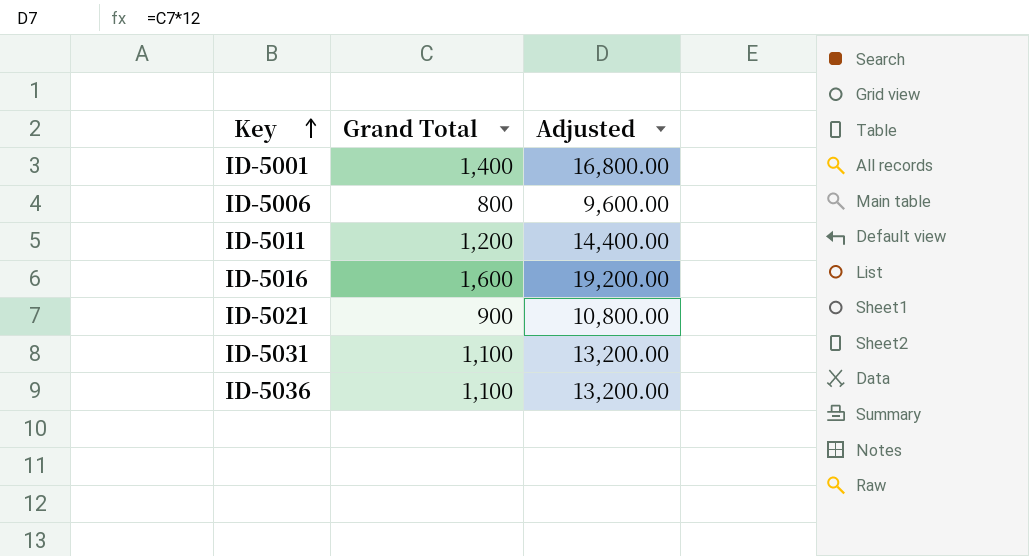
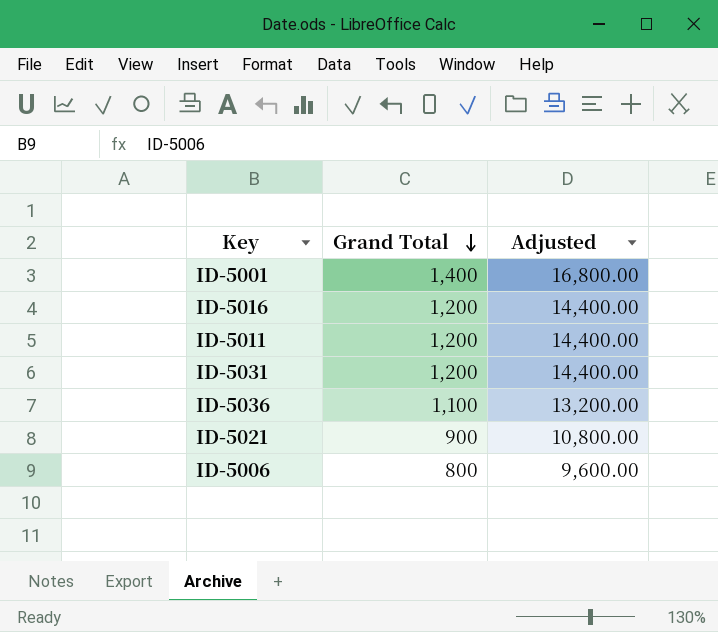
row order: Key ascending -> Grand Total descending
ID-5016 | Grand Total: 1,600 -> 1,200
ID-5016 | Adjusted: 19,200.00 -> 14,400.00
ID-5031 | Grand Total: 1,100 -> 1,200
ID-5031 | Adjusted: 13,200.00 -> 14,400.00

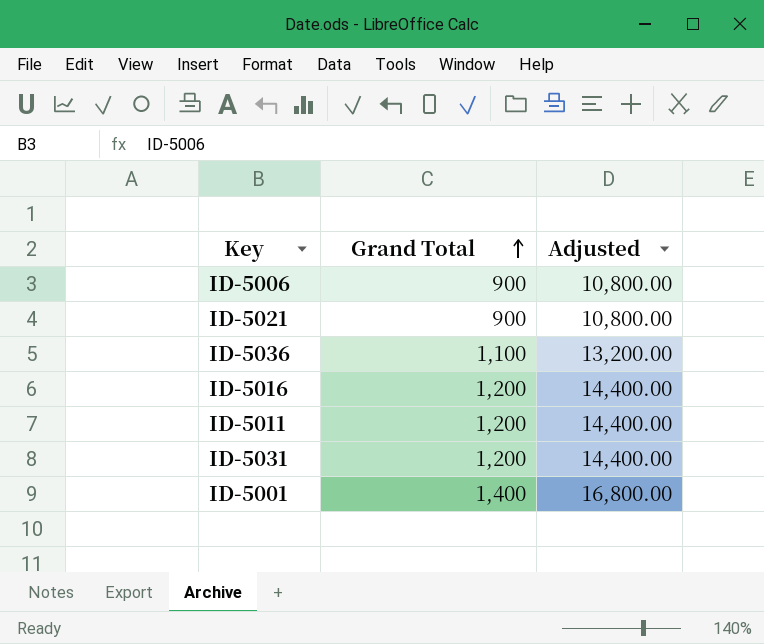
row order: Grand Total descending -> Grand Total ascending
ID-5006 | Grand Total: 800 -> 900
ID-5006 | Adjusted: 9,600.00 -> 10,800.00

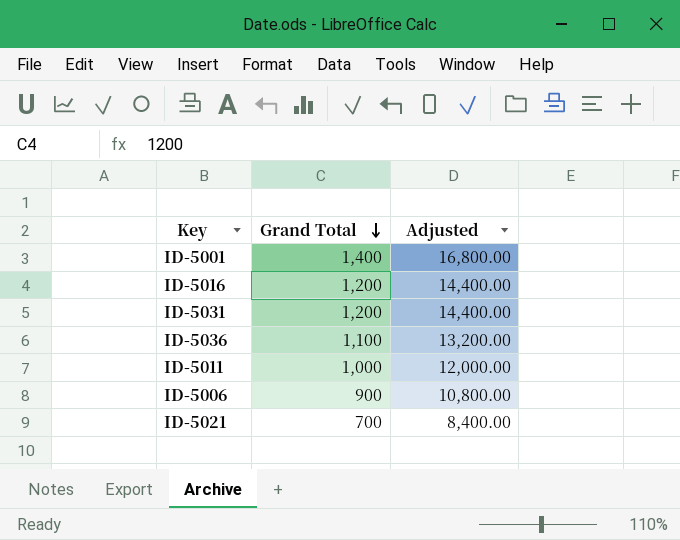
row order: Grand Total ascending -> Grand Total descending
ID-5011 | Grand Total: 1,200 -> 1,000
ID-5011 | Adjusted: 14,400.00 -> 12,000.00
ID-5021 | Grand Total: 900 -> 700
ID-5021 | Adjusted: 10,800.00 -> 8,400.00

